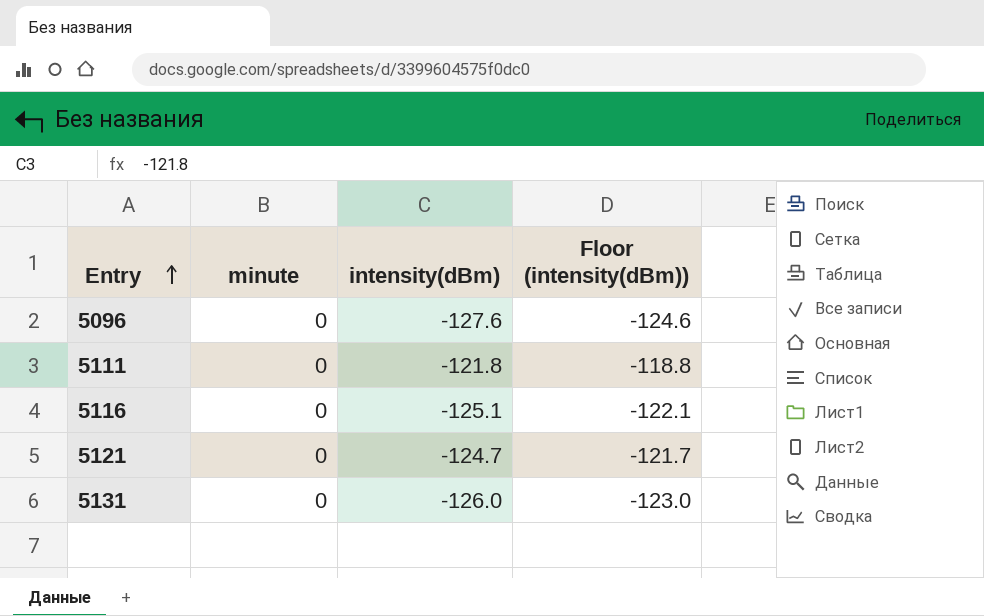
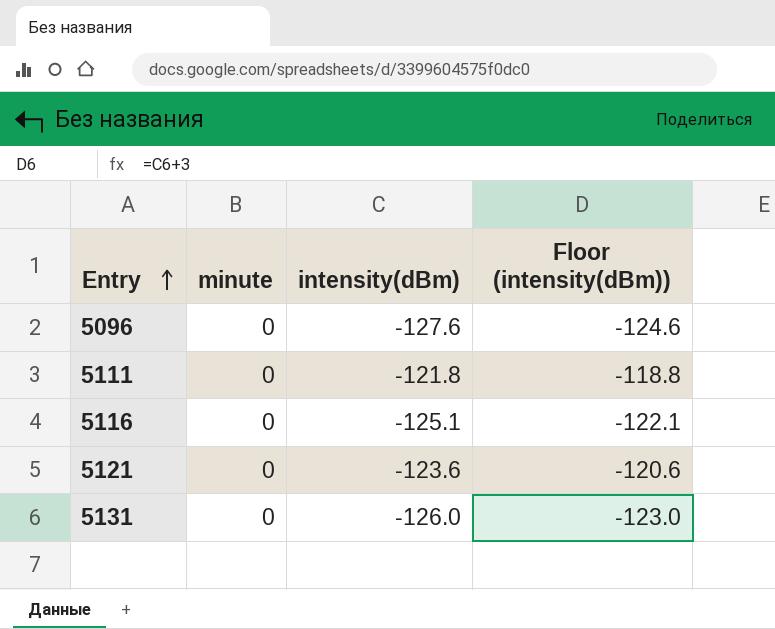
5121 | intensity(dBm): -124.7 -> -123.6
5121 | Floor (intensity(dBm)): -121.7 -> -120.6

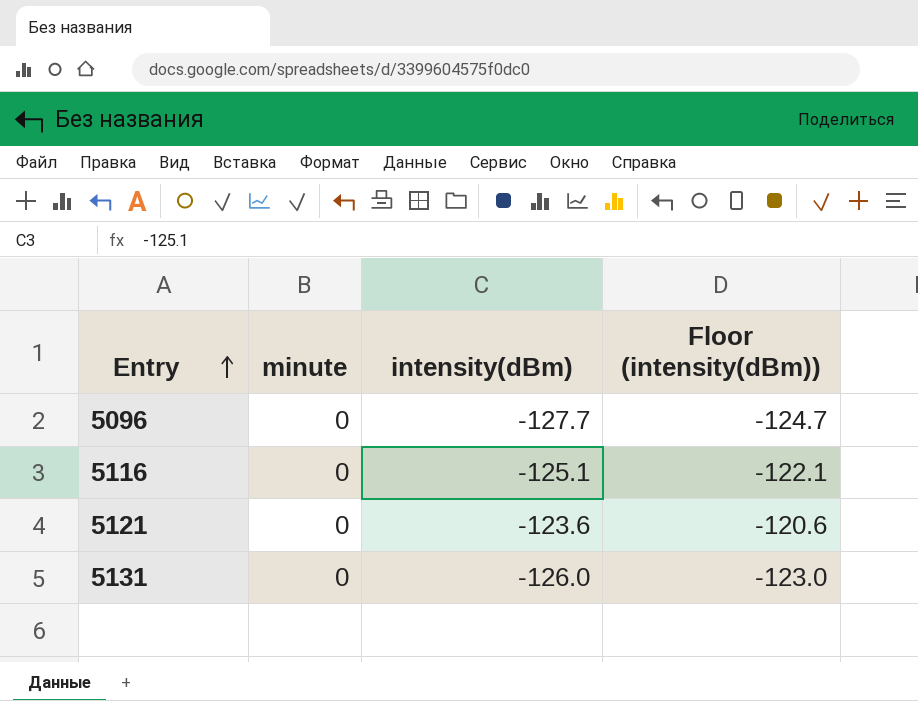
row 5111: 0 | -121.8 | -118.8 -> none
5096 | intensity(dBm): -127.6 -> -127.7
5096 | Floor (intensity(dBm)): -124.6 -> -124.7

